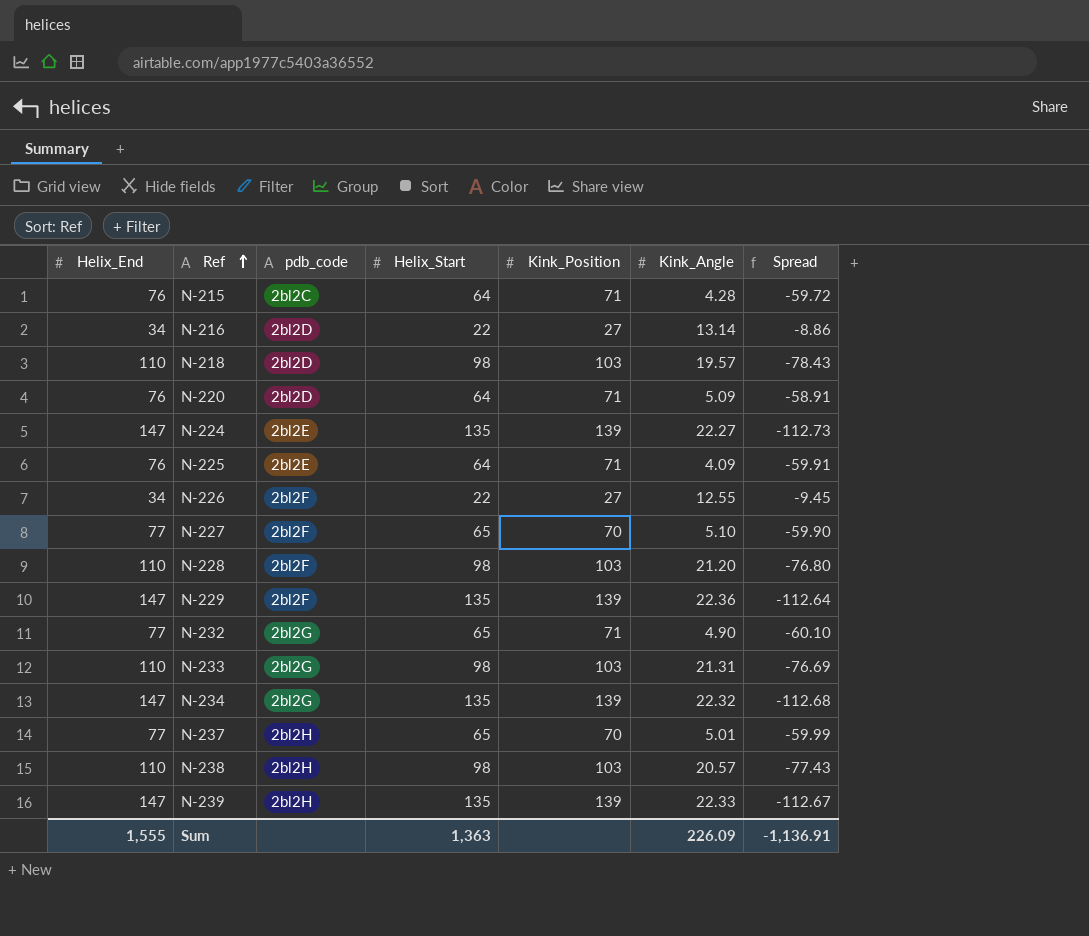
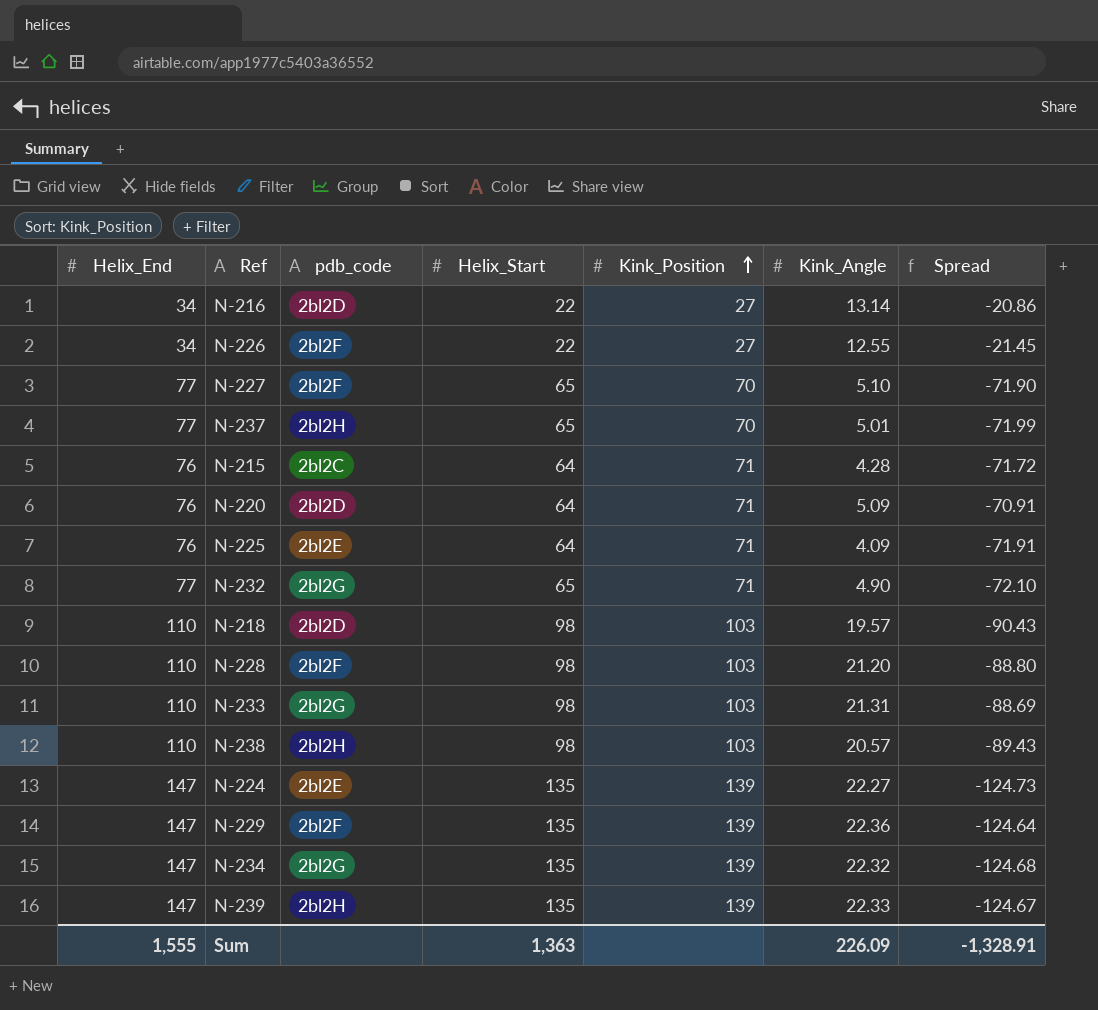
row order: Ref ascending -> Kink_Position ascending
column Spread | formula: [Kink_Angle] - [Helix_Start] -> [Kink_Angle] - [Helix_End]
Sum | Spread: -1,136.91 -> -1,328.91

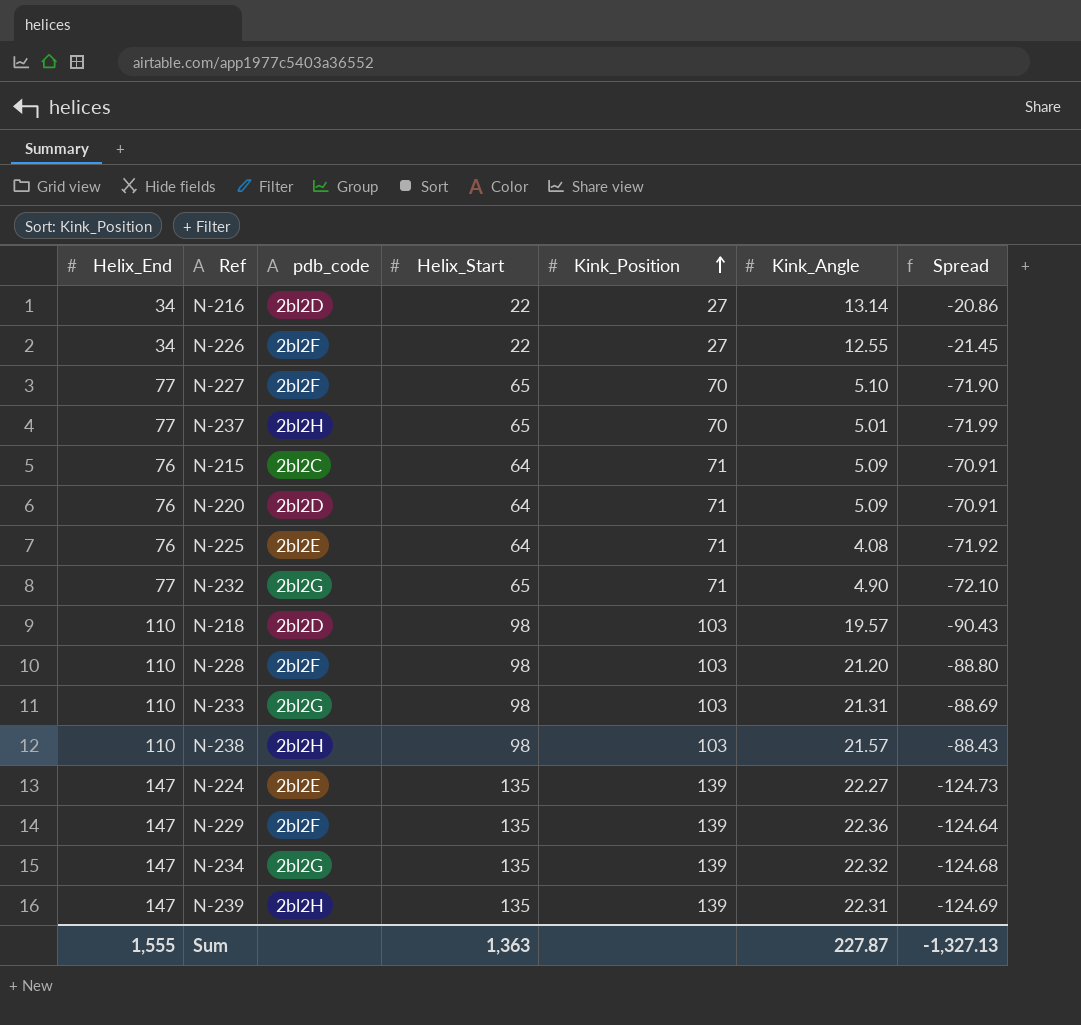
N-215 | Kink_Angle: 4.28 -> 5.09
N-215 | Spread: -71.72 -> -70.91
N-225 | Kink_Angle: 4.09 -> 4.08
N-225 | Spread: -71.91 -> -71.92
N-238 | Kink_Angle: 20.57 -> 21.57
N-238 | Spread: -89.43 -> -88.43
N-239 | Kink_Angle: 22.33 -> 22.31
N-239 | Spread: -124.67 -> -124.69
Sum | Kink_Angle: 226.09 -> 227.87
Sum | Spread: -1,328.91 -> -1,327.13

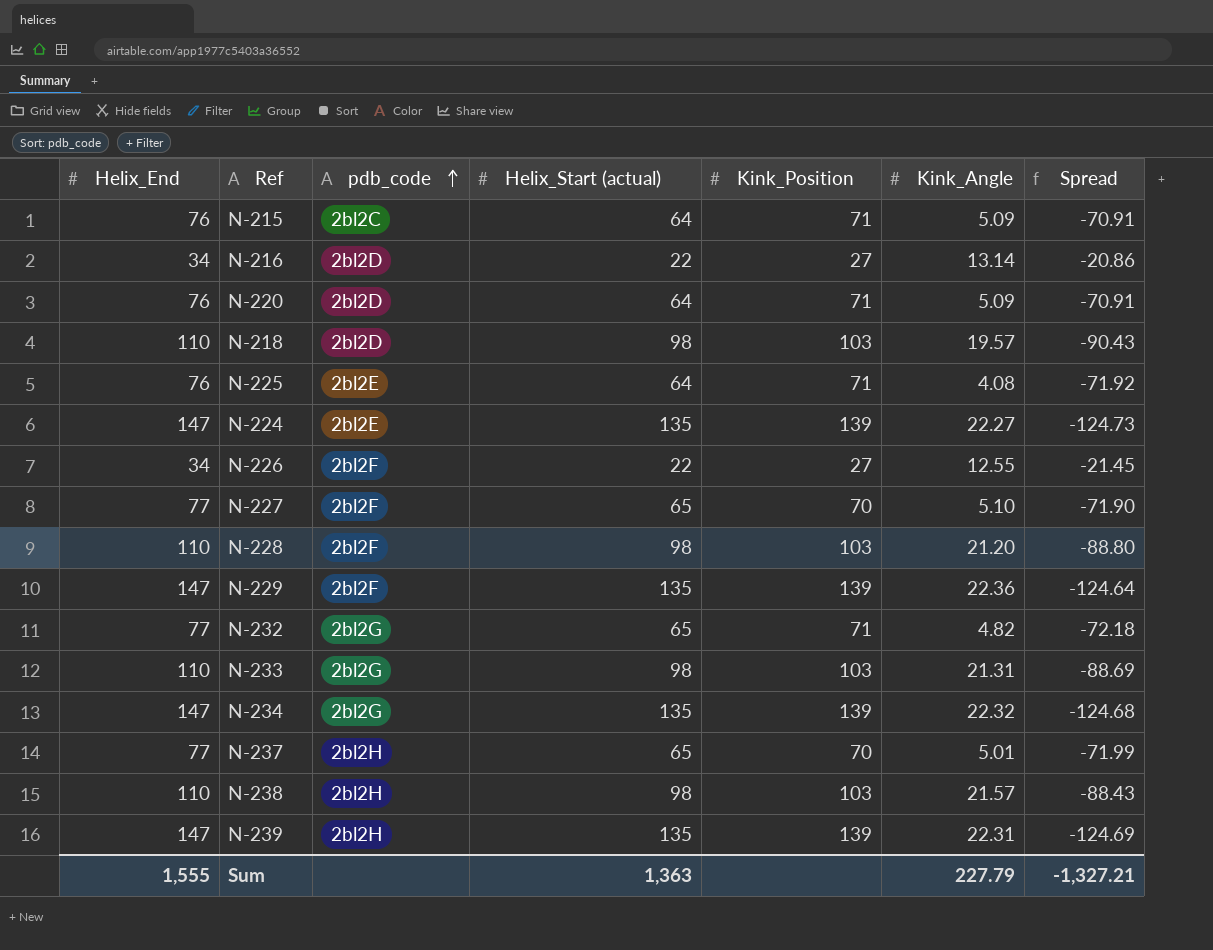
row order: Kink_Position ascending -> pdb_code ascending
column name: Helix_Start -> Helix_Start (actual)
N-232 | Kink_Angle: 4.90 -> 4.82
N-232 | Spread: -72.10 -> -72.18
Sum | Kink_Angle: 227.87 -> 227.79
Sum | Spread: -1,327.13 -> -1,327.21

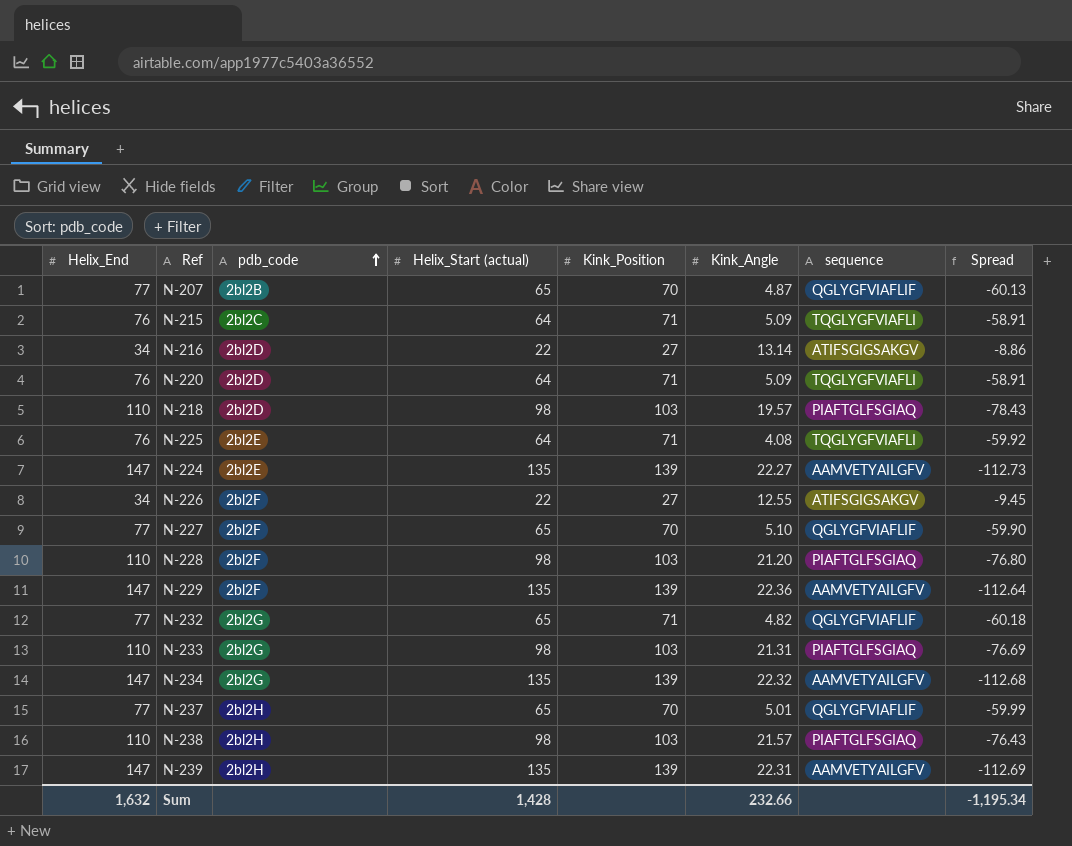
column sequence | position: none -> 7
column Spread | formula: [Kink_Angle] - [Helix_End] -> [Kink_Angle] - [Helix_Start (actual)]
row N-207: none -> 77 | 2bl2B | 65 | 70 | 4.87 | QGLYGFVIAFLIF | -60.13
Sum | Helix_End: 1,555 -> 1,632
Sum | Helix_Start (actual): 1,363 -> 1,428
Sum | Kink_Angle: 227.79 -> 232.66
Sum | Spread: -1,327.21 -> -1,195.34

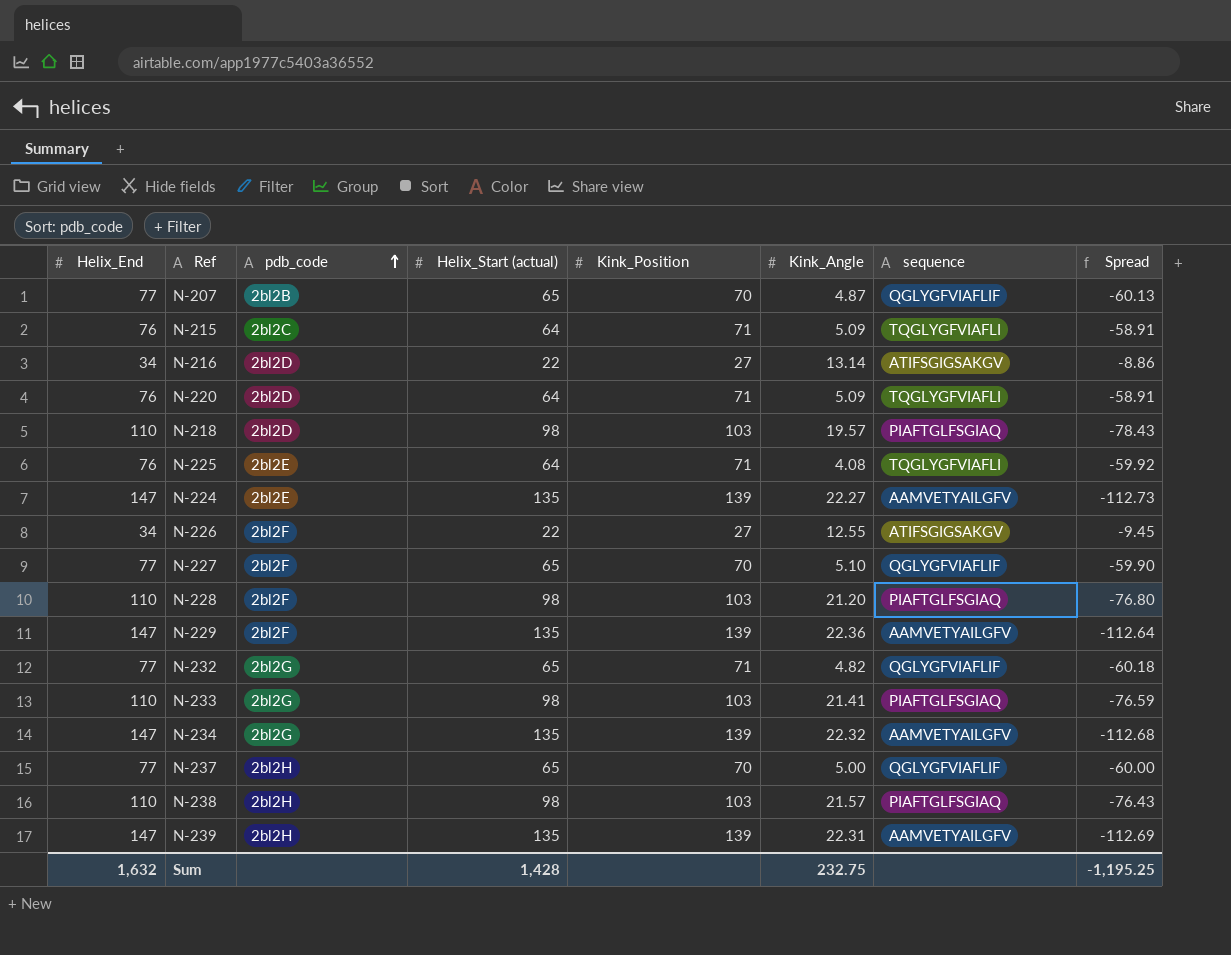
N-233 | Kink_Angle: 21.31 -> 21.41
N-233 | Spread: -76.69 -> -76.59
N-237 | Kink_Angle: 5.01 -> 5.00
N-237 | Spread: -59.99 -> -60.00
Sum | Kink_Angle: 232.66 -> 232.75
Sum | Spread: -1,195.34 -> -1,195.25

